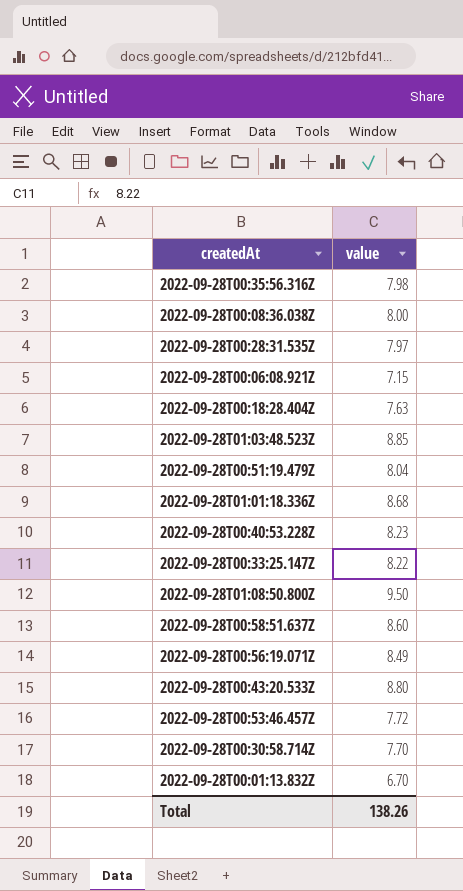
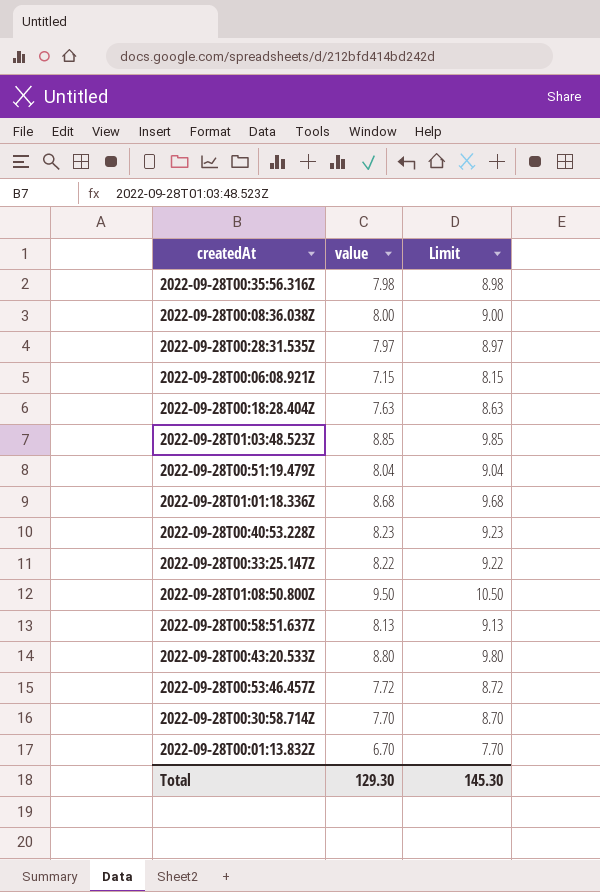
column Limit | formula: none -> [value] + 1
row 2022-09-28T00:56:19.071Z: 8.49 -> none
2022-09-28T00:58:51.637Z | value: 8.60 -> 8.13
Total | value: 138.26 -> 129.30

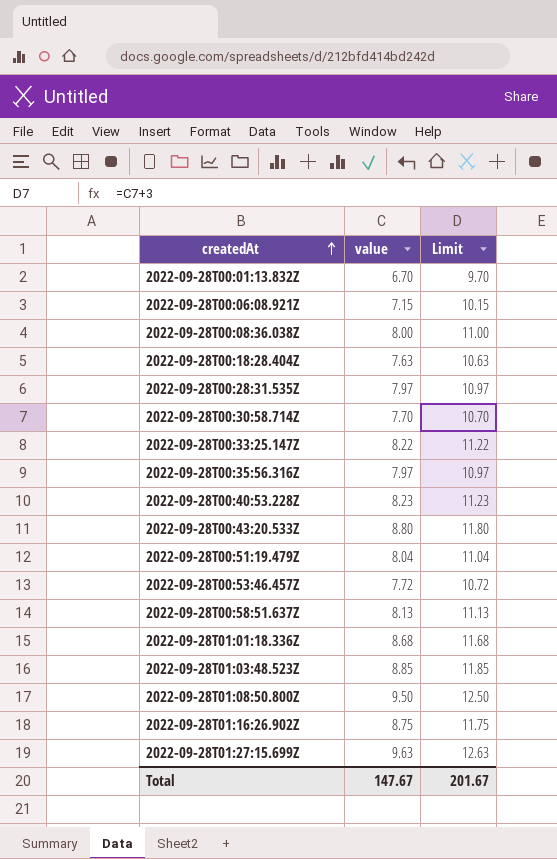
row order: none -> createdAt ascending
column Limit | formula: [value] + 1 -> [value] + 3
2022-09-28T00:35:56.316Z | value: 7.98 -> 7.97
row 2022-09-28T01:16:26.902Z: none -> 8.75 | 11.75
row 2022-09-28T01:27:15.699Z: none -> 9.63 | 12.63
Total | value: 129.30 -> 147.67
Total | Limit: 145.30 -> 201.67

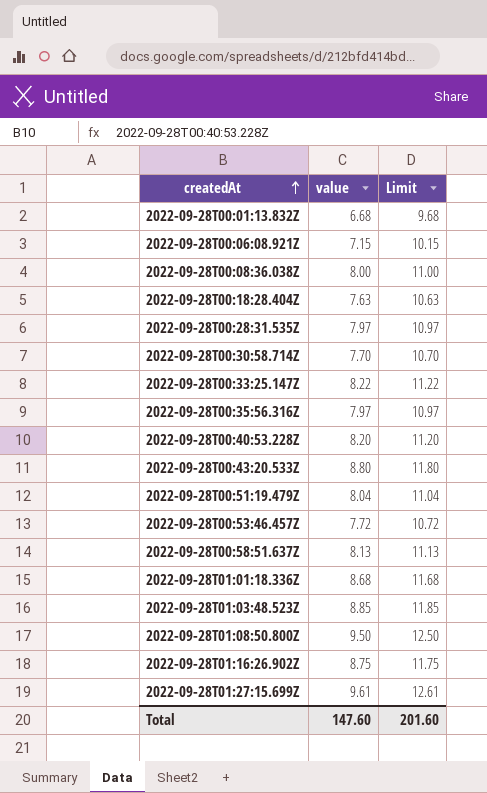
2022-09-28T00:01:13.832Z | value: 6.70 -> 6.68
2022-09-28T00:01:13.832Z | Limit: 9.70 -> 9.68
2022-09-28T00:40:53.228Z | value: 8.23 -> 8.20
2022-09-28T00:40:53.228Z | Limit: 11.23 -> 11.20
2022-09-28T01:27:15.699Z | value: 9.63 -> 9.61
2022-09-28T01:27:15.699Z | Limit: 12.63 -> 12.61
Total | value: 147.67 -> 147.60
Total | Limit: 201.67 -> 201.60

